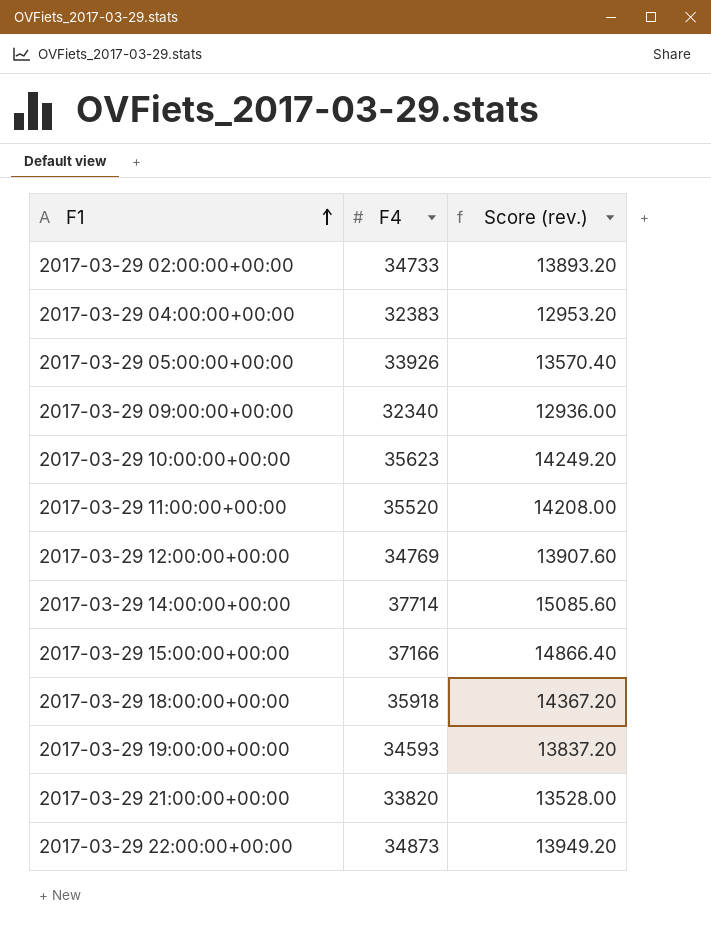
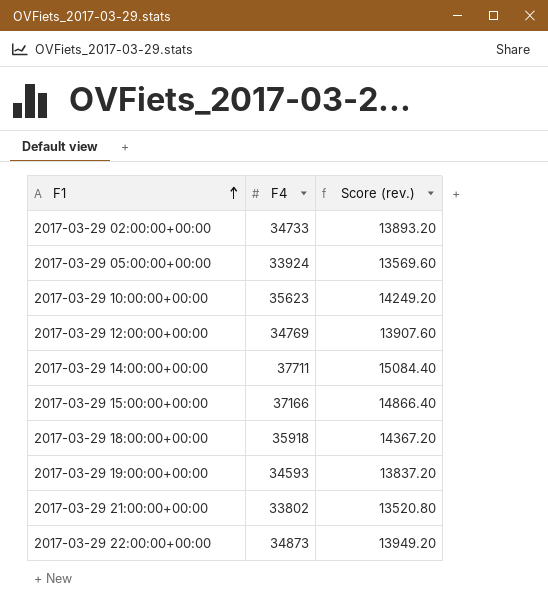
row 2017-03-29 04:00:00+00:00: 32383 | 12953.20 -> none
row 2017-03-29 09:00:00+00:00: 32340 | 12936.00 -> none
row 2017-03-29 11:00:00+00:00: 35520 | 14208.00 -> none
2017-03-29 05:00:00+00:00 | F4: 33926 -> 33924
2017-03-29 05:00:00+00:00 | Score (rev.): 13570.40 -> 13569.60
2017-03-29 14:00:00+00:00 | F4: 37714 -> 37711
2017-03-29 14:00:00+00:00 | Score (rev.): 15085.60 -> 15084.40
2017-03-29 21:00:00+00:00 | F4: 33820 -> 33802
2017-03-29 21:00:00+00:00 | Score (rev.): 13528.00 -> 13520.80

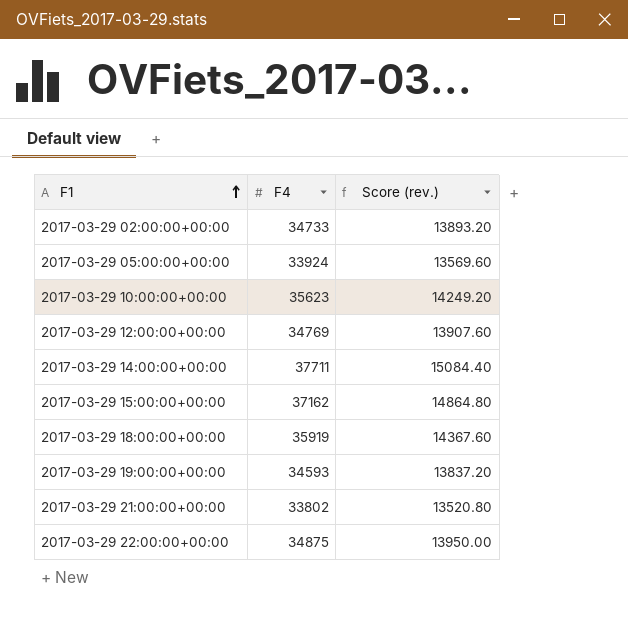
2017-03-29 15:00:00+00:00 | F4: 37166 -> 37162
2017-03-29 15:00:00+00:00 | Score (rev.): 14866.40 -> 14864.80
2017-03-29 18:00:00+00:00 | F4: 35918 -> 35919
2017-03-29 18:00:00+00:00 | Score (rev.): 14367.20 -> 14367.60
2017-03-29 22:00:00+00:00 | F4: 34873 -> 34875
2017-03-29 22:00:00+00:00 | Score (rev.): 13949.20 -> 13950.00

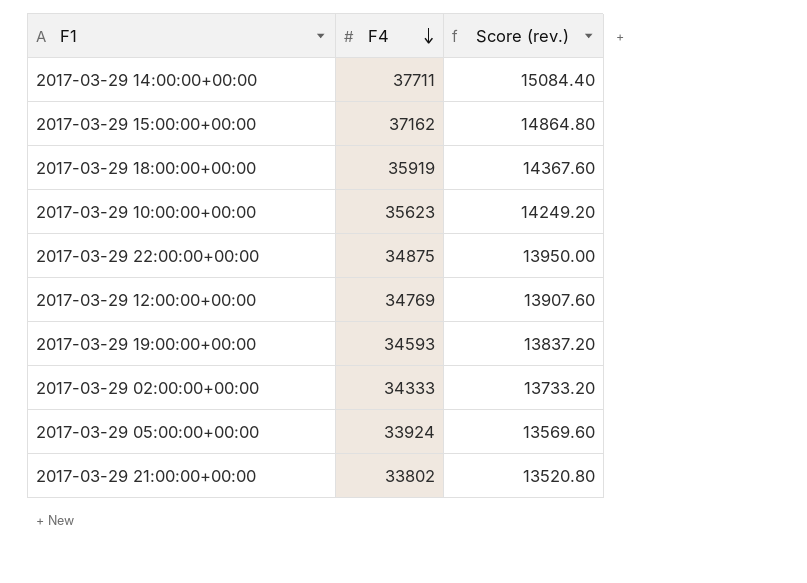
row order: F1 ascending -> F4 descending
2017-03-29 02:00:00+00:00 | F4: 34733 -> 34333
2017-03-29 02:00:00+00:00 | Score (rev.): 13893.20 -> 13733.20

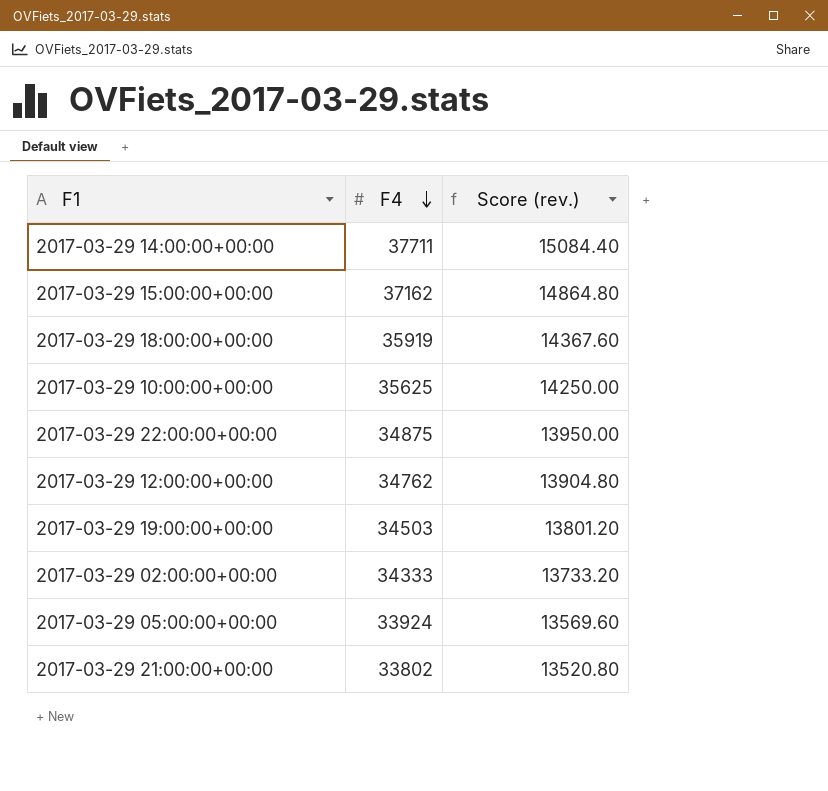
2017-03-29 10:00:00+00:00 | F4: 35623 -> 35625
2017-03-29 10:00:00+00:00 | Score (rev.): 14249.20 -> 14250.00
2017-03-29 12:00:00+00:00 | F4: 34769 -> 34762
2017-03-29 12:00:00+00:00 | Score (rev.): 13907.60 -> 13904.80
2017-03-29 19:00:00+00:00 | F4: 34593 -> 34503
2017-03-29 19:00:00+00:00 | Score (rev.): 13837.20 -> 13801.20

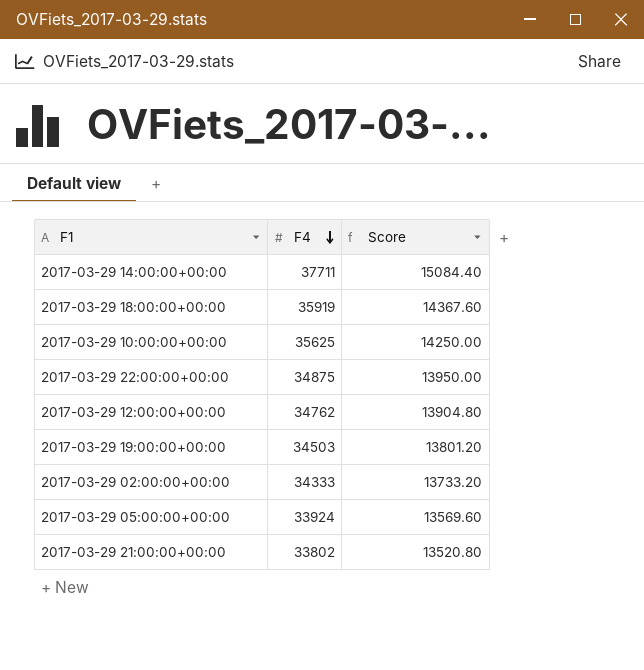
column name: Score (rev.) -> Score
row 2017-03-29 15:00:00+00:00: 37162 | 14864.80 -> none

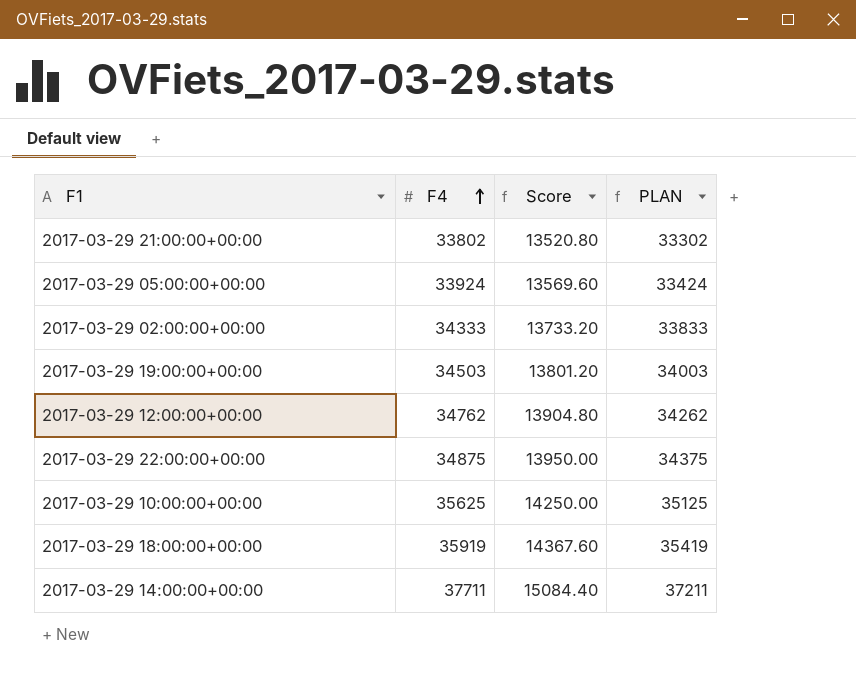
row order: F4 descending -> F4 ascending
column PLAN | formula: none -> [F4] - 500

